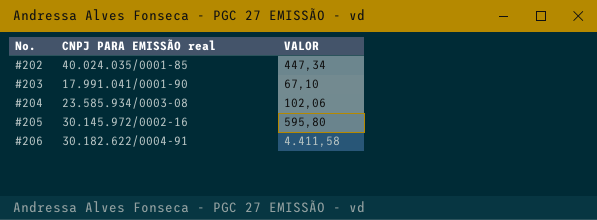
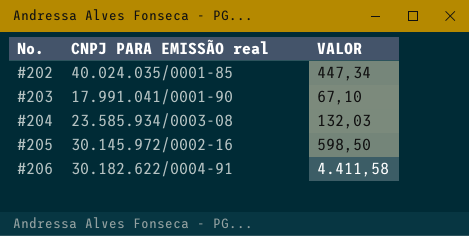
#204 | VALOR: 102,06 -> 132,03
#205 | VALOR: 595,80 -> 598,50

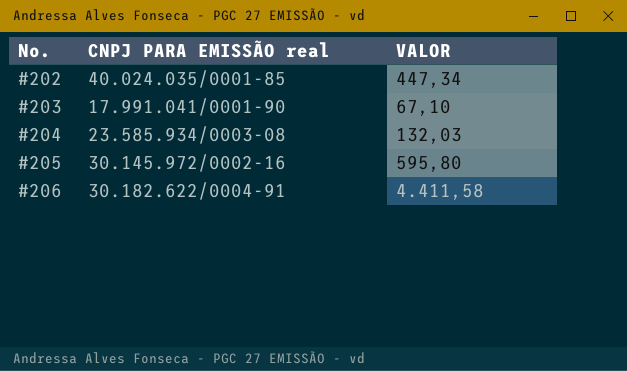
#205 | VALOR: 598,50 -> 595,80

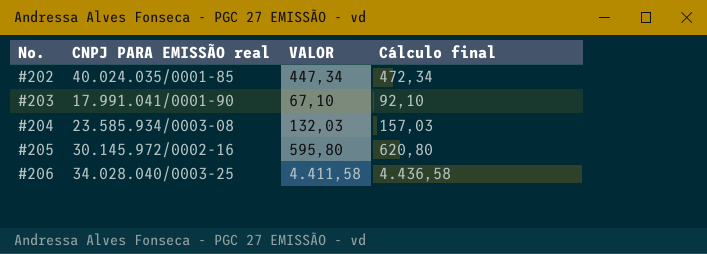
column Cálculo final | formula: none -> [VALOR] + 25
#206 | CNPJ PARA EMISSÃO real: 30.182.622/0004-91 -> 34.028.040/0003-25

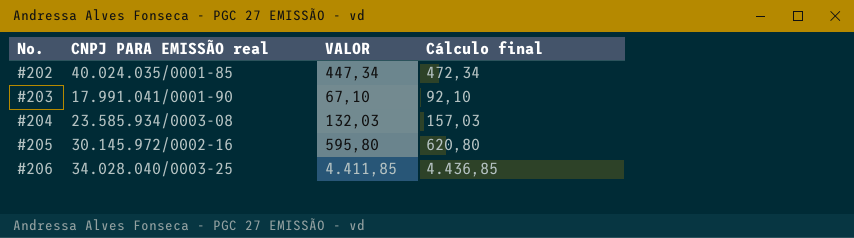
#206 | VALOR: 4.411,58 -> 4.411,85
#206 | Cálculo final: 4.436,58 -> 4.436,85

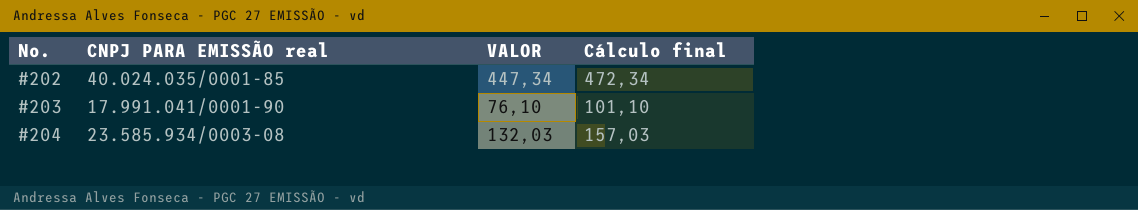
row #205: 30.145.972/0002-16 | 595,80 | 620,80 -> none
row #206: 34.028.040/0003-25 | 4.411,85 | 4.436,85 -> none
#203 | VALOR: 67,10 -> 76,10
#203 | Cálculo final: 92,10 -> 101,10

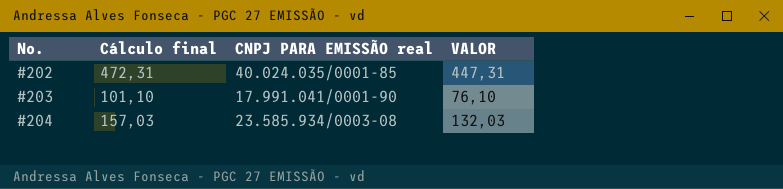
column Cálculo final | position: 4 -> 2
#202 | Cálculo final: 472,34 -> 472,31
#202 | VALOR: 447,34 -> 447,31

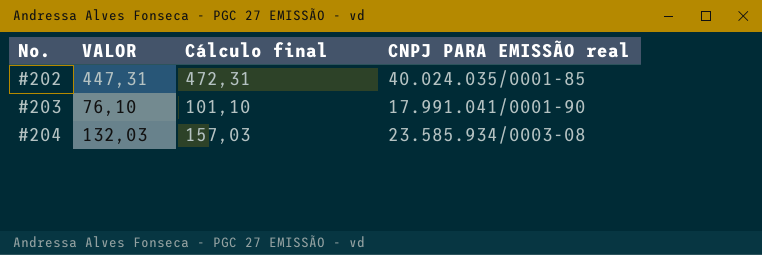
column VALOR | position: 4 -> 2

